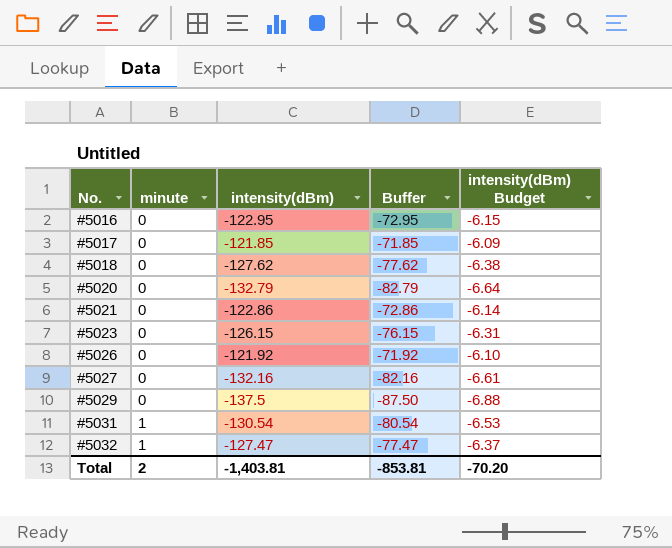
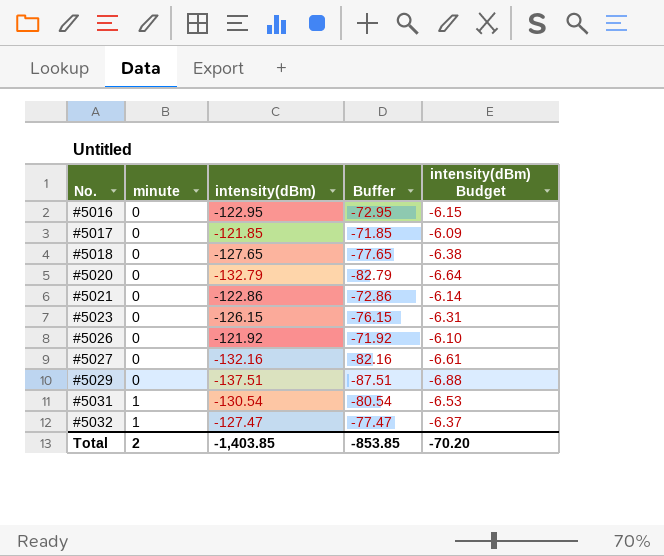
#5018 | intensity(dBm): -127.62 -> -127.65
#5018 | Buffer: -77.62 -> -77.65
#5029 | intensity(dBm): -137.5 -> -137.51
#5029 | Buffer: -87.50 -> -87.51
Total | intensity(dBm): -1,403.81 -> -1,403.85
Total | Buffer: -853.81 -> -853.85

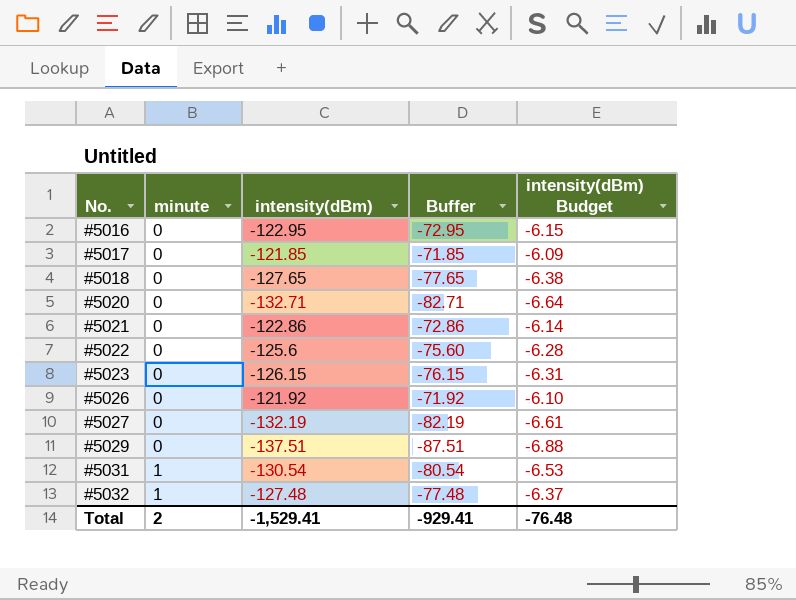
#5020 | intensity(dBm): -132.79 -> -132.71
#5020 | Buffer: -82.79 -> -82.71
row #5022: none -> 0 | -125.6 | -75.60 | -6.28
#5027 | intensity(dBm): -132.16 -> -132.19
#5027 | Buffer: -82.16 -> -82.19
#5032 | intensity(dBm): -127.47 -> -127.48
#5032 | Buffer: -77.47 -> -77.48
Total | intensity(dBm): -1,403.85 -> -1,529.41
Total | Buffer: -853.85 -> -929.41
Total | intensity(dBm) Budget: -70.20 -> -76.48

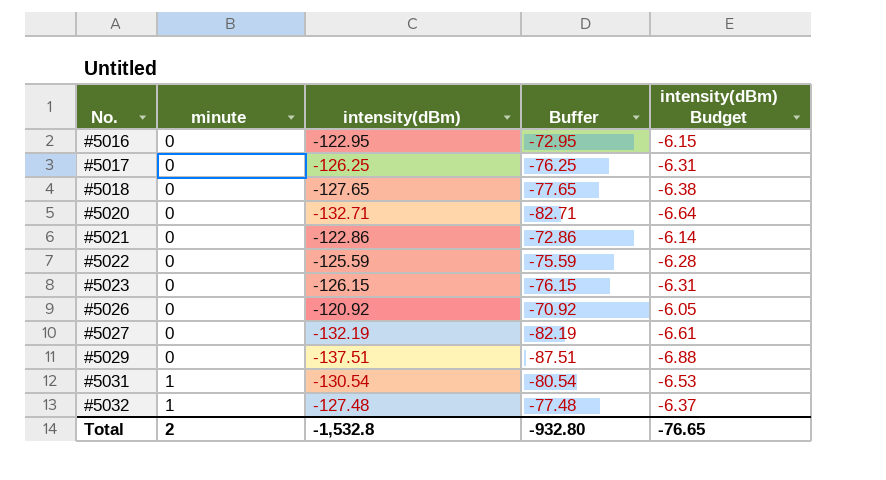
#5017 | intensity(dBm): -121.85 -> -126.25
#5017 | Buffer: -71.85 -> -76.25
#5017 | intensity(dBm) Budget: -6.09 -> -6.31
#5022 | intensity(dBm): -125.6 -> -125.59
#5022 | Buffer: -75.60 -> -75.59
#5026 | intensity(dBm): -121.92 -> -120.92
#5026 | Buffer: -71.92 -> -70.92
#5026 | intensity(dBm) Budget: -6.10 -> -6.05
Total | intensity(dBm): -1,529.41 -> -1,532.8
Total | Buffer: -929.41 -> -932.80
Total | intensity(dBm) Budget: -76.48 -> -76.65

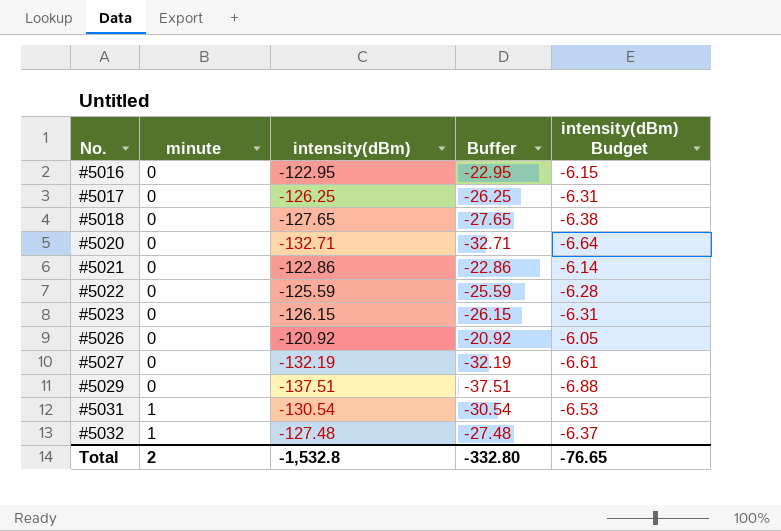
column Buffer | formula: [intensity(dBm)] + 50 -> [intensity(dBm)] + 100
Total | Buffer: -932.80 -> -332.80

